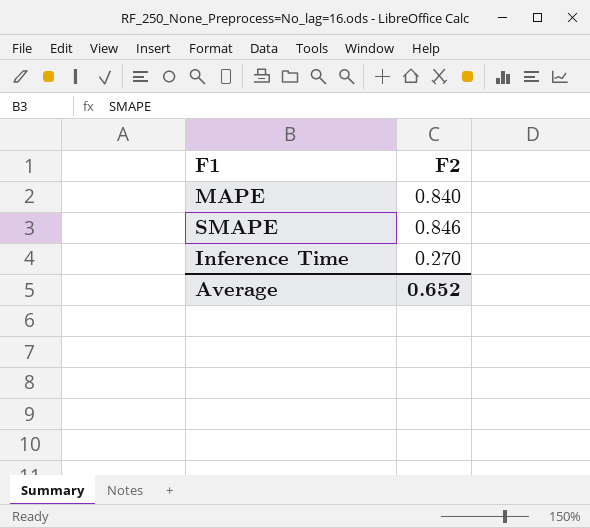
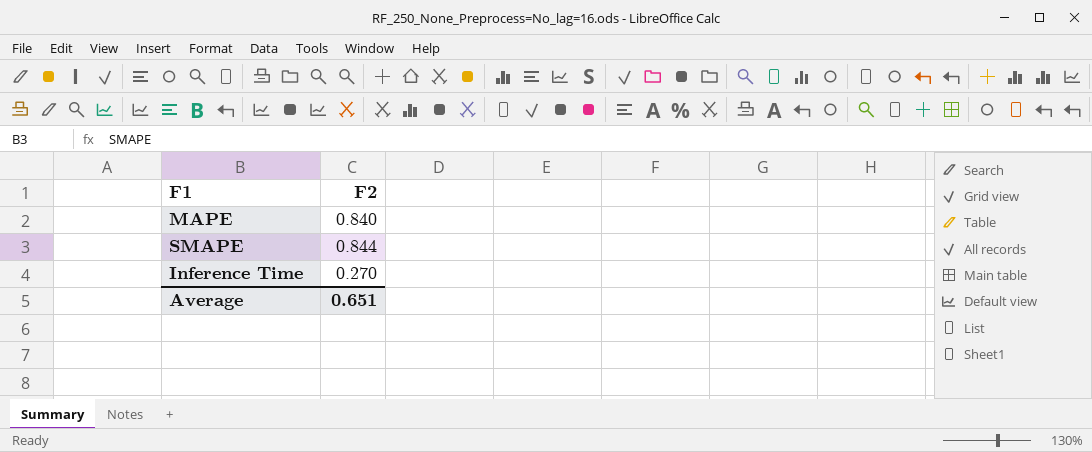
SMAPE | F2: 0.846 -> 0.844
Average | F2: 0.652 -> 0.651

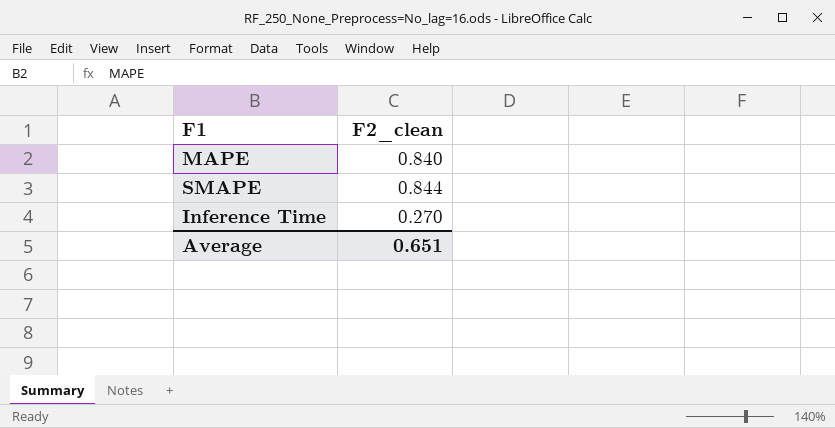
column name: F2 -> F2_clean

